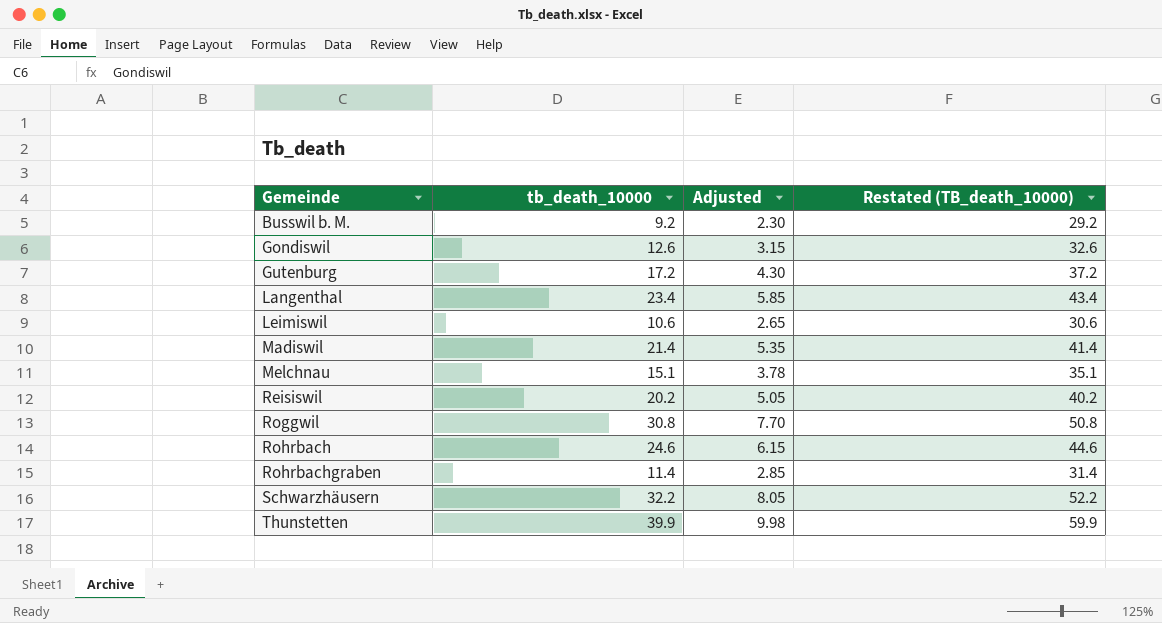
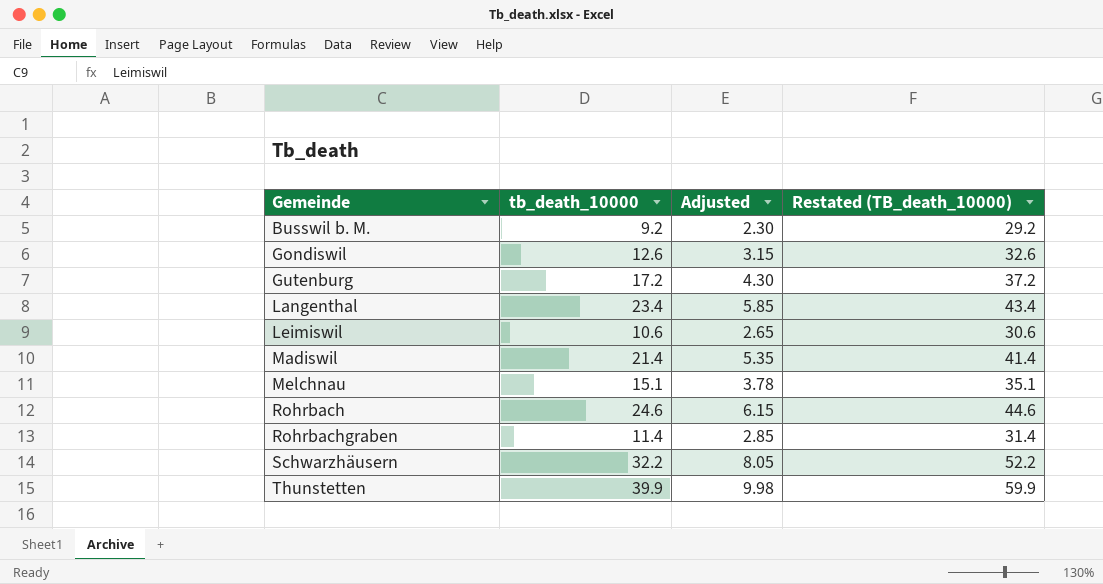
row Reisiswil: 20.2 | 5.05 | 40.2 -> none
row Roggwil: 30.8 | 7.70 | 50.8 -> none

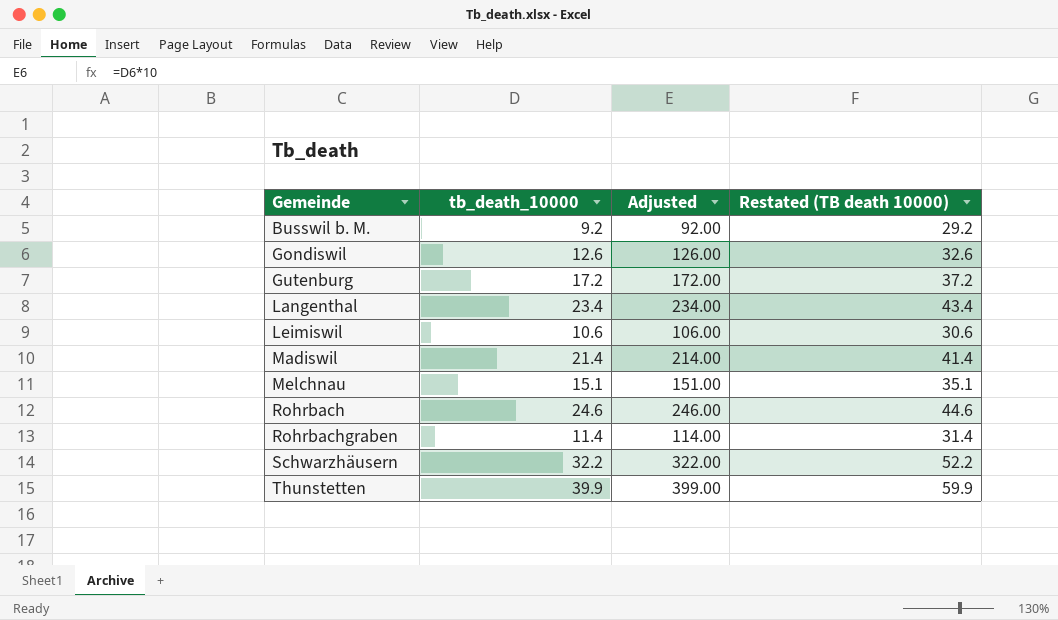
column Adjusted | formula: [tb_death_10000] * 0.25 -> [tb_death_10000] * 10
column name: Restated (TB_death_10000) -> Restated (TB death 10000)

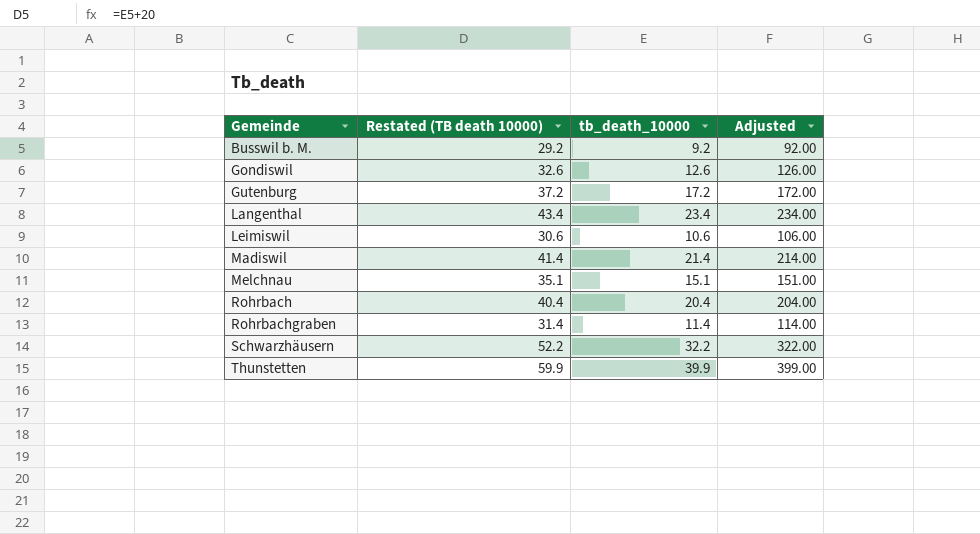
column Restated (TB death 10000) | position: 4 -> 2
Rohrbach | Restated (TB death 10000): 44.6 -> 40.4
Rohrbach | tb_death_10000: 24.6 -> 20.4
Rohrbach | Adjusted: 246.00 -> 204.00

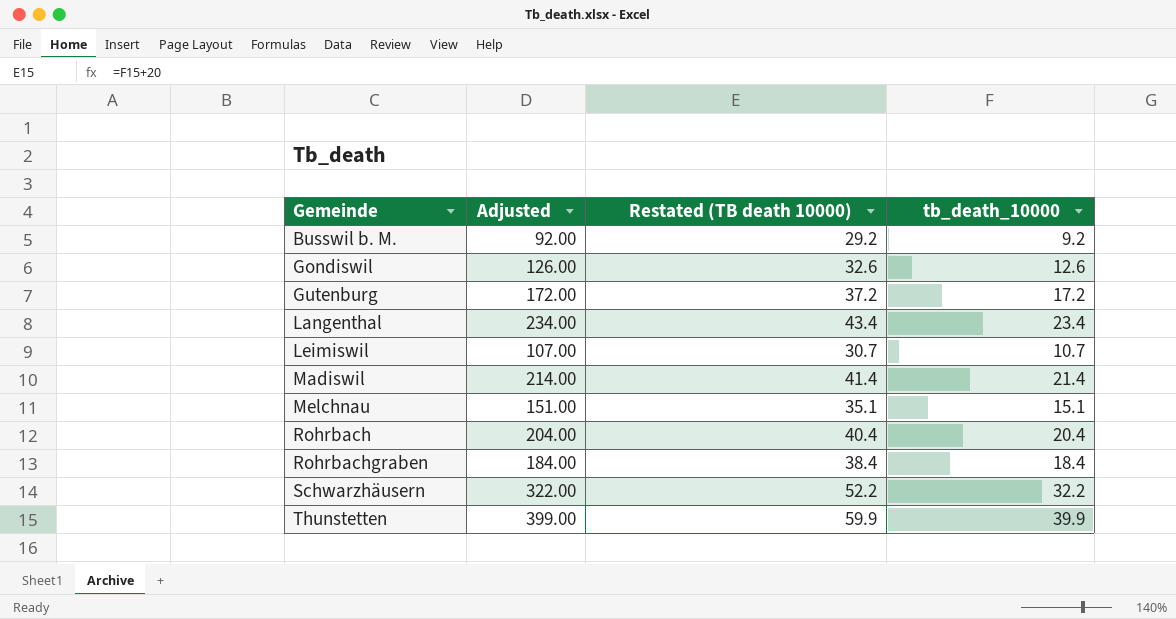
column Adjusted | position: 4 -> 2
Leimiswil | Adjusted: 106.00 -> 107.00
Leimiswil | Restated (TB death 10000): 30.6 -> 30.7
Leimiswil | tb_death_10000: 10.6 -> 10.7
Rohrbachgraben | Adjusted: 114.00 -> 184.00
Rohrbachgraben | Restated (TB death 10000): 31.4 -> 38.4
Rohrbachgraben | tb_death_10000: 11.4 -> 18.4

